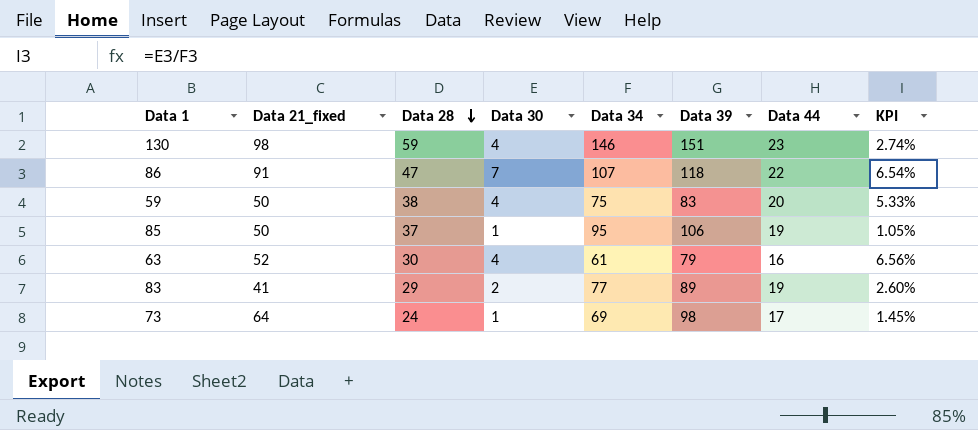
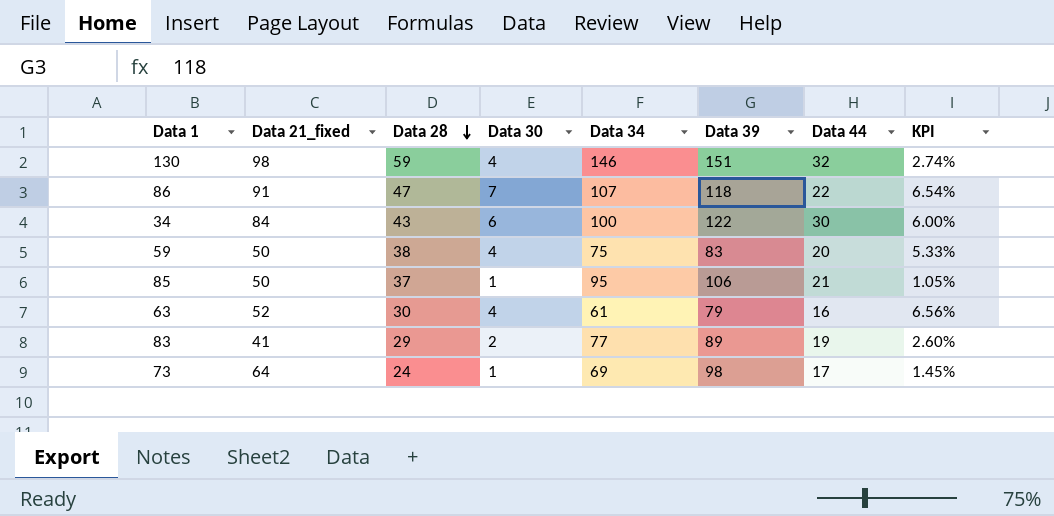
130 | Data 44: 23 -> 32
row 34: none -> 84 | 43 | 6 | 100 | 122 | 30 | 6.00%
85 | Data 44: 19 -> 21

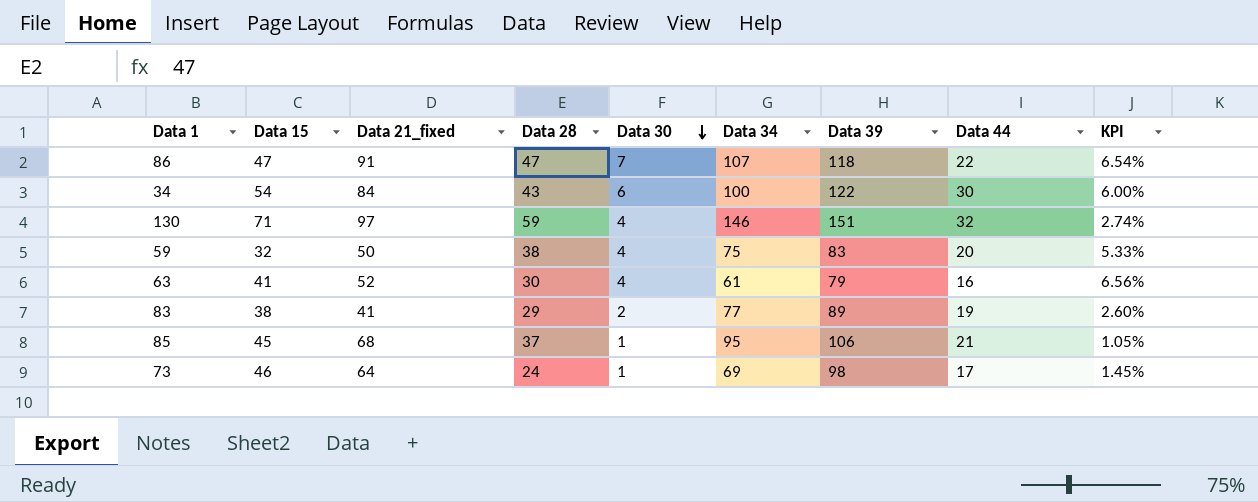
row order: Data 28 descending -> Data 30 descending
column Data 15 | position: none -> 2
130 | Data 21_fixed: 98 -> 97
85 | Data 21_fixed: 50 -> 68

